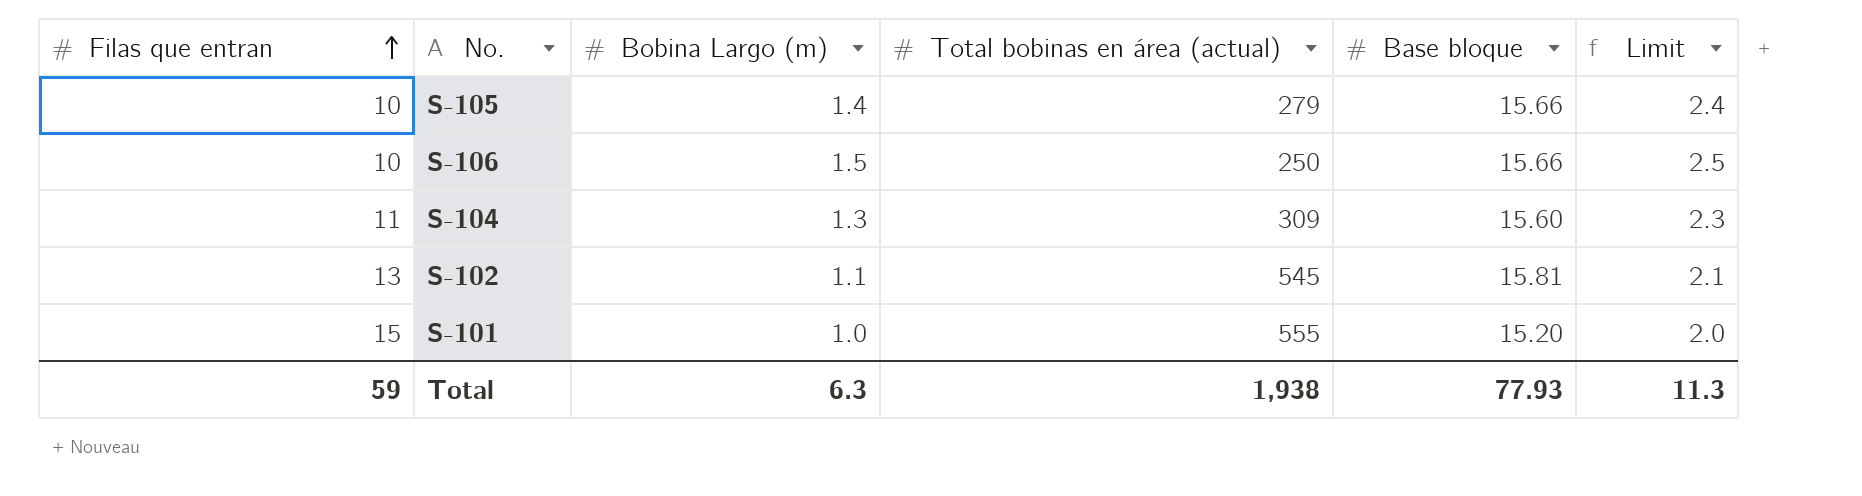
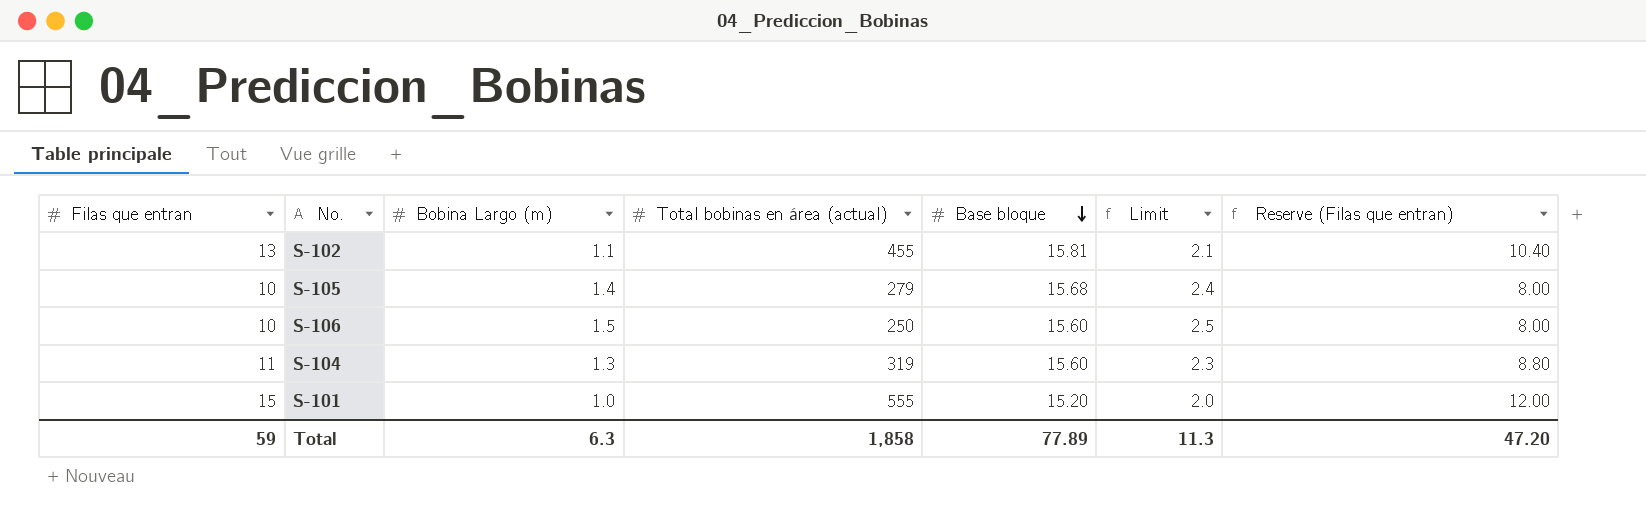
row order: Filas que entran ascending -> Base bloque descending
column Reserve (Filas que entran) | formula: none -> [Filas que entran] * 0.8
S-102 | Total bobinas en área (actual): 545 -> 455
S-105 | Base bloque: 15.66 -> 15.68
S-106 | Base bloque: 15.66 -> 15.60
S-104 | Total bobinas en área (actual): 309 -> 319
Total | Total bobinas en área (actual): 1,938 -> 1,858
Total | Base bloque: 77.93 -> 77.89

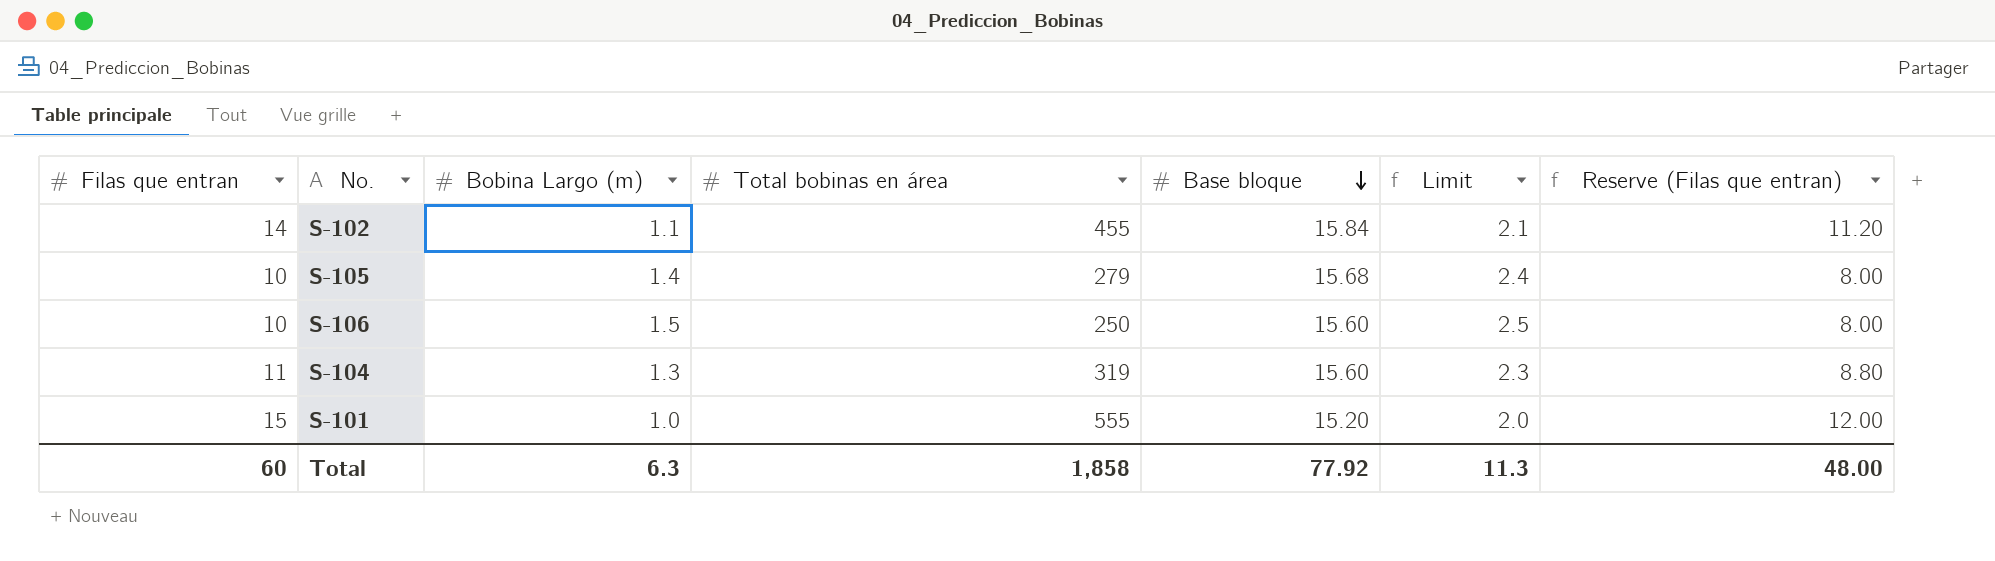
column name: Total bobinas en área (actual) -> Total bobinas en área
S-102 | Filas que entran: 13 -> 14
S-102 | Base bloque: 15.81 -> 15.84
S-102 | Reserve (Filas que entran): 10.40 -> 11.20
Total | Filas que entran: 59 -> 60
Total | Base bloque: 77.89 -> 77.92
Total | Reserve (Filas que entran): 47.20 -> 48.00

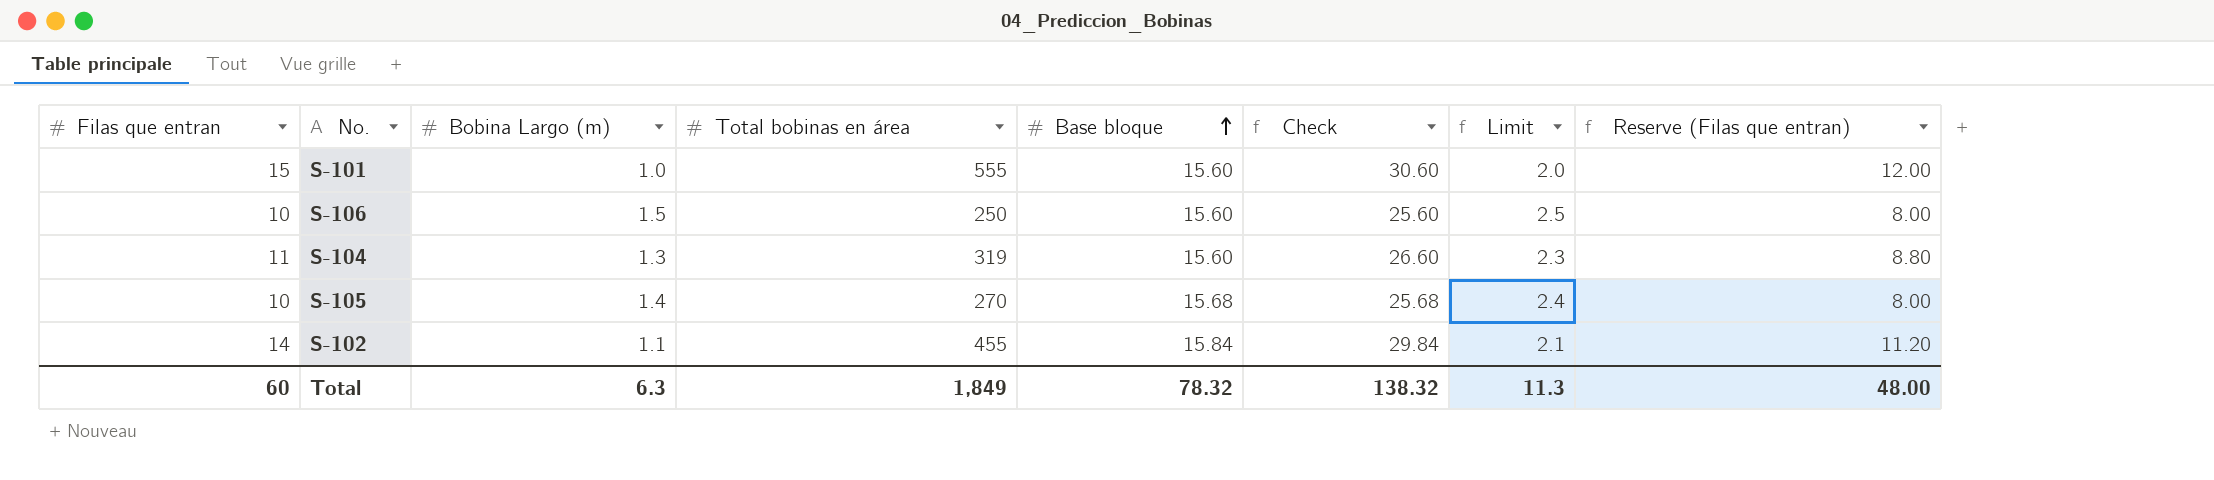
row order: Base bloque descending -> Base bloque ascending
column Check | formula: none -> [Filas que entran] + [Base bloque]
S-101 | Base bloque: 15.20 -> 15.60
S-105 | Total bobinas en área: 279 -> 270
Total | Total bobinas en área: 1,858 -> 1,849
Total | Base bloque: 77.92 -> 78.32

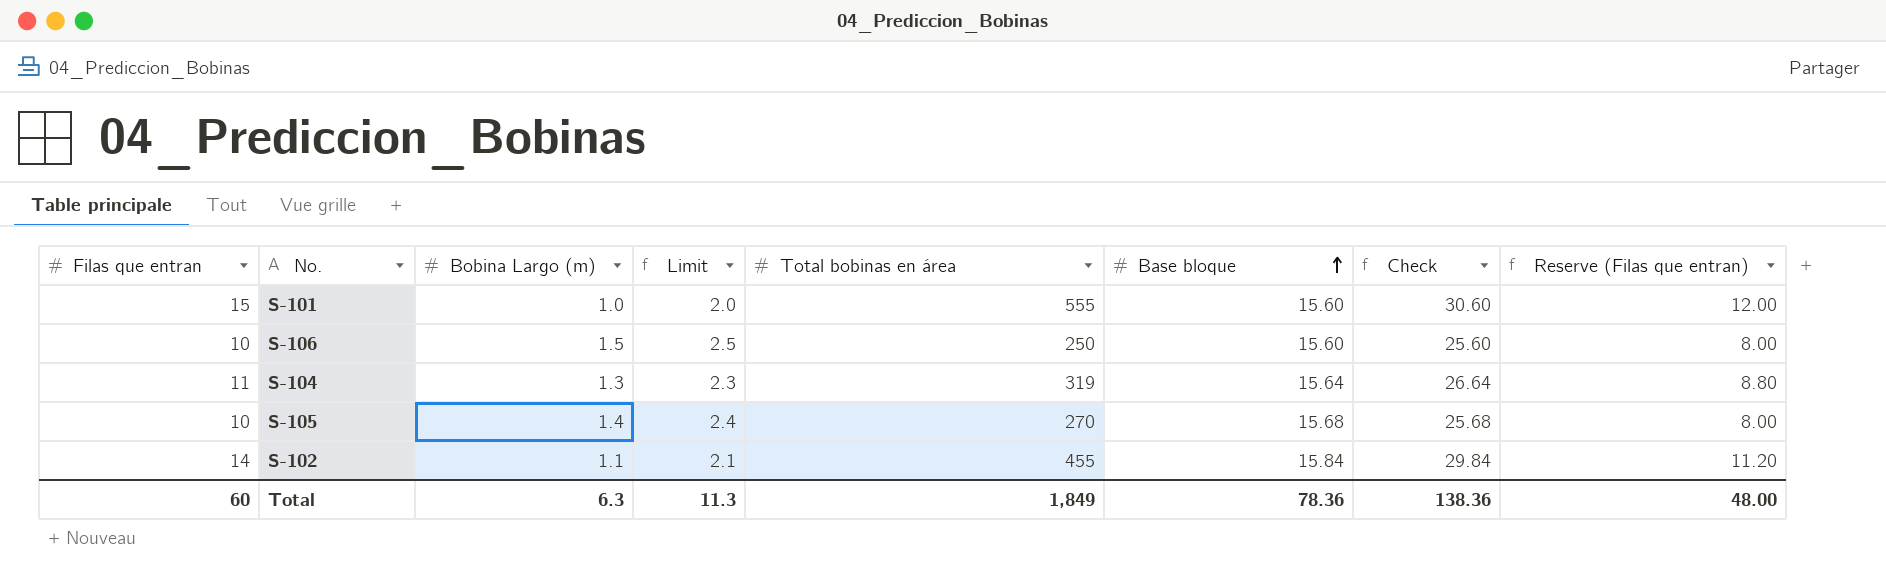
column Limit | position: 7 -> 4
S-104 | Base bloque: 15.60 -> 15.64
S-104 | Check: 26.60 -> 26.64
Total | Base bloque: 78.32 -> 78.36
Total | Check: 138.32 -> 138.36

